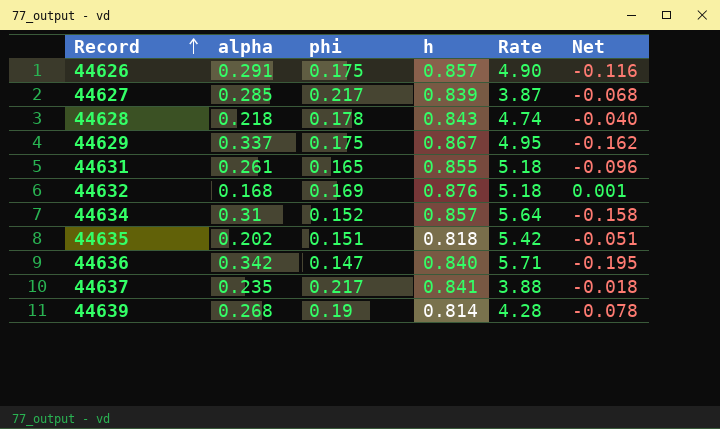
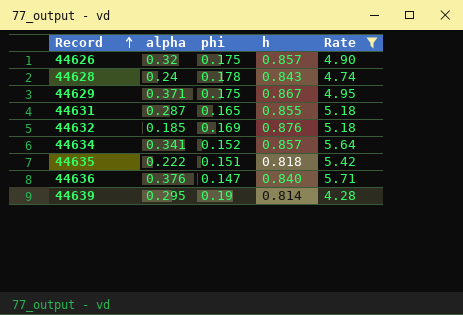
filter: none -> Rate >= 4.28
column Net | formula: [phi] - [alpha] -> none
44626 | alpha: 0.291 -> 0.32
44628 | alpha: 0.218 -> 0.24
44629 | alpha: 0.337 -> 0.371
44631 | alpha: 0.261 -> 0.287
44632 | alpha: 0.168 -> 0.185
44634 | alpha: 0.31 -> 0.341
44635 | alpha: 0.202 -> 0.222
44636 | alpha: 0.342 -> 0.376
44639 | alpha: 0.268 -> 0.295

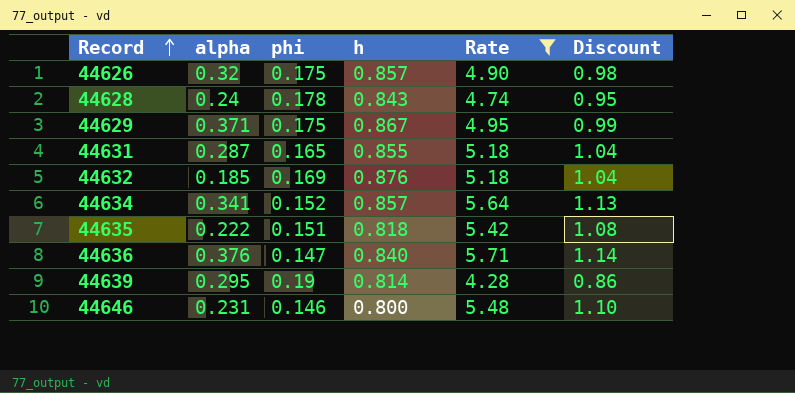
column Discount | formula: none -> [Rate] * 0.2
row 44646: none -> 0.231 | 0.146 | 0.800 | 5.48 | 1.10

